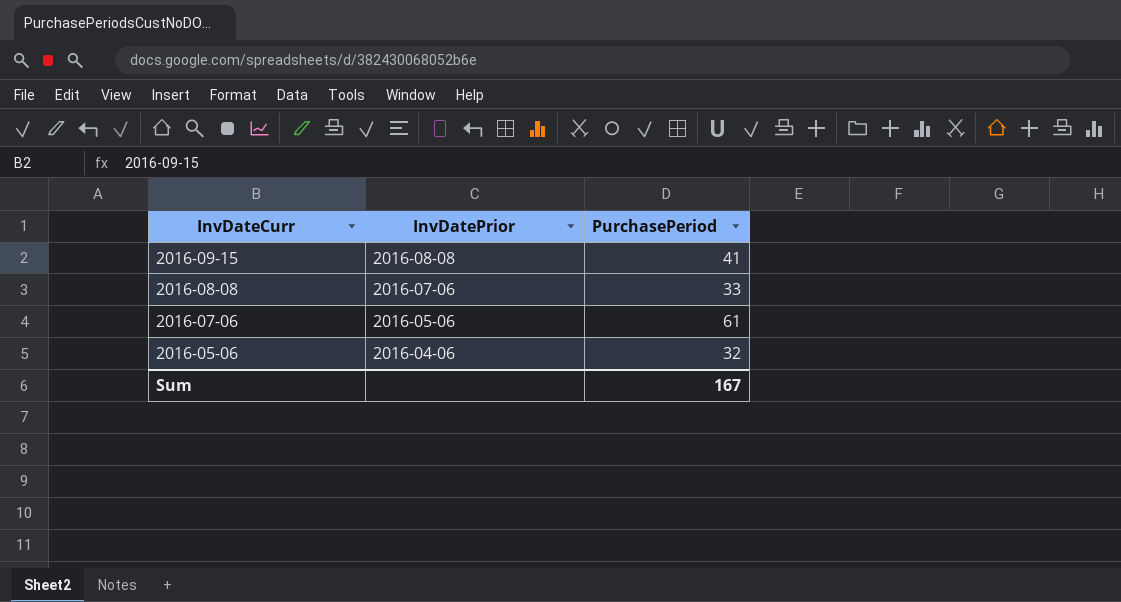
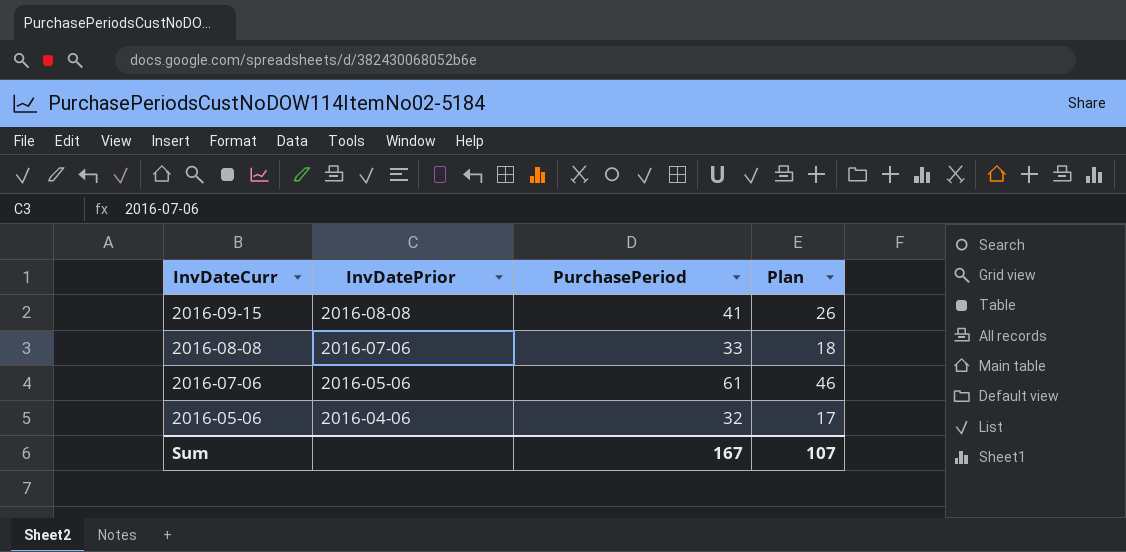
column Plan | formula: none -> [PurchasePeriod] - 15

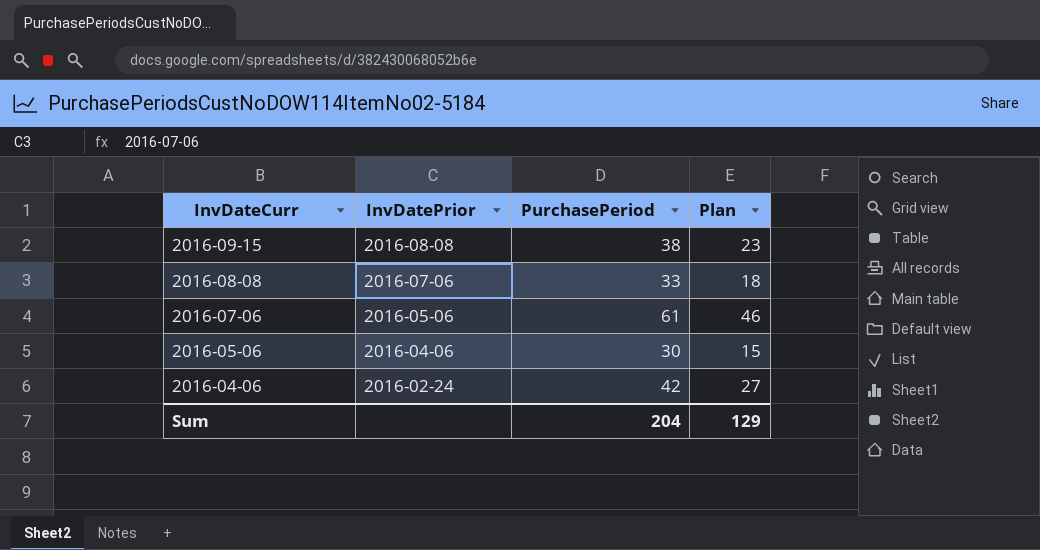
2016-09-15 | PurchasePeriod: 41 -> 38
2016-09-15 | Plan: 26 -> 23
2016-05-06 | PurchasePeriod: 32 -> 30
2016-05-06 | Plan: 17 -> 15
row 2016-04-06: none -> 2016-02-24 | 42 | 27
Sum | PurchasePeriod: 167 -> 204
Sum | Plan: 107 -> 129

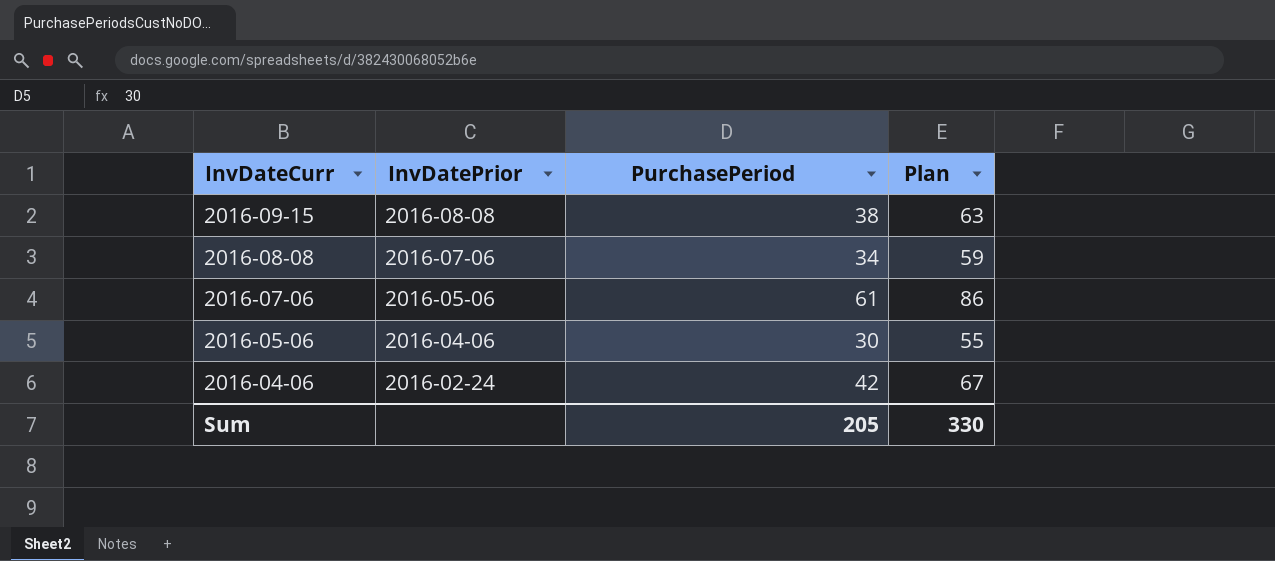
column Plan | formula: [PurchasePeriod] - 15 -> [PurchasePeriod] + 25
2016-08-08 | PurchasePeriod: 33 -> 34
Sum | PurchasePeriod: 204 -> 205
Sum | Plan: 129 -> 330

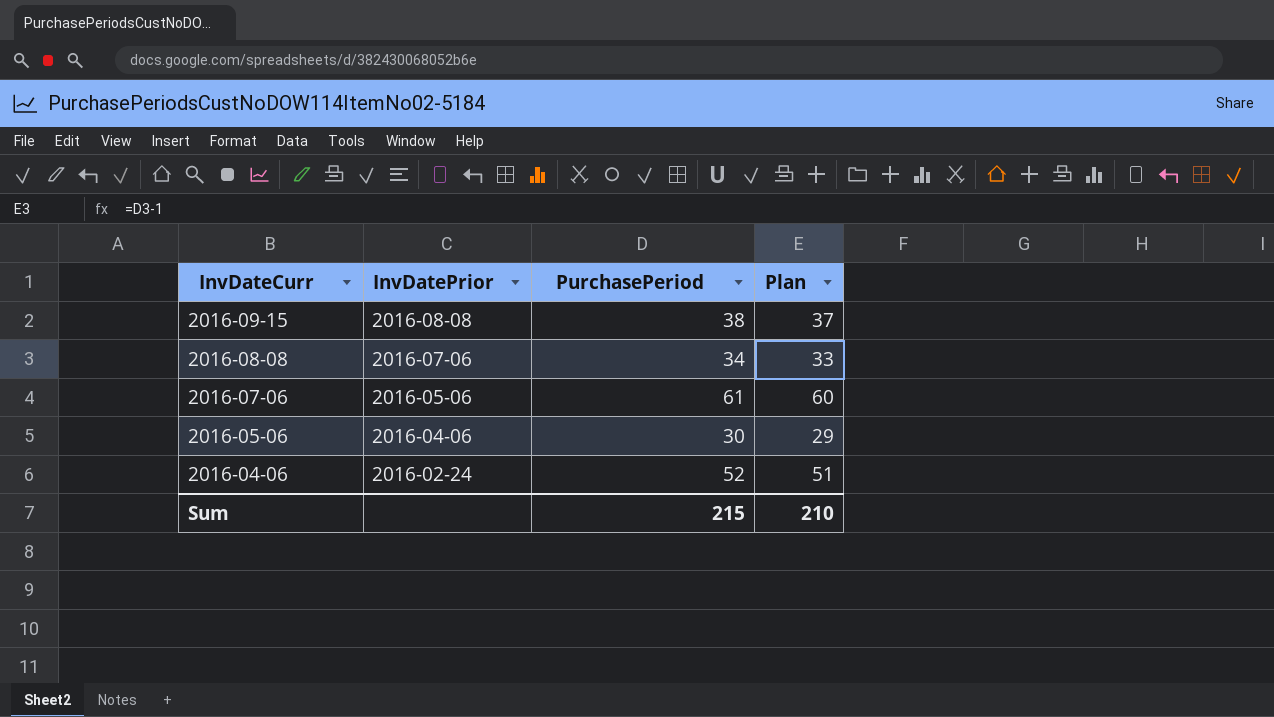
column Plan | formula: [PurchasePeriod] + 25 -> [PurchasePeriod] - 1
2016-04-06 | PurchasePeriod: 42 -> 52
Sum | PurchasePeriod: 205 -> 215
Sum | Plan: 330 -> 210

